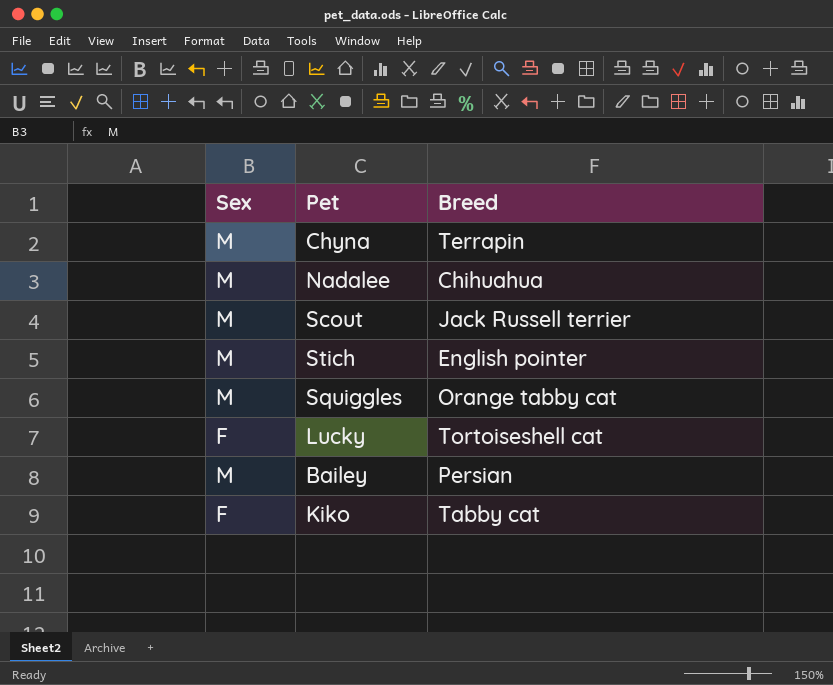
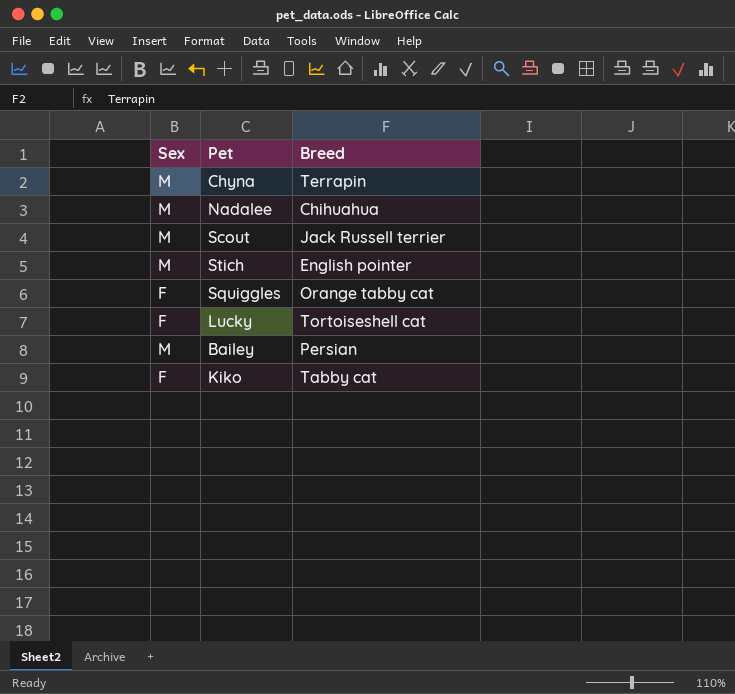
Squiggles | Sex: M -> F

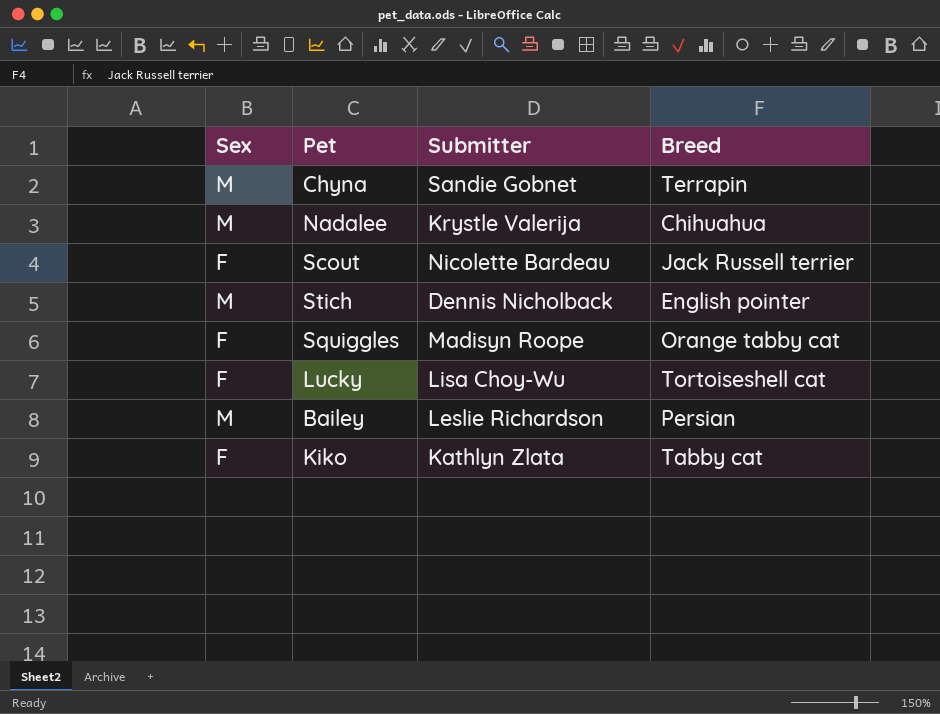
column Submitter | position: none -> 3
Scout | Sex: M -> F

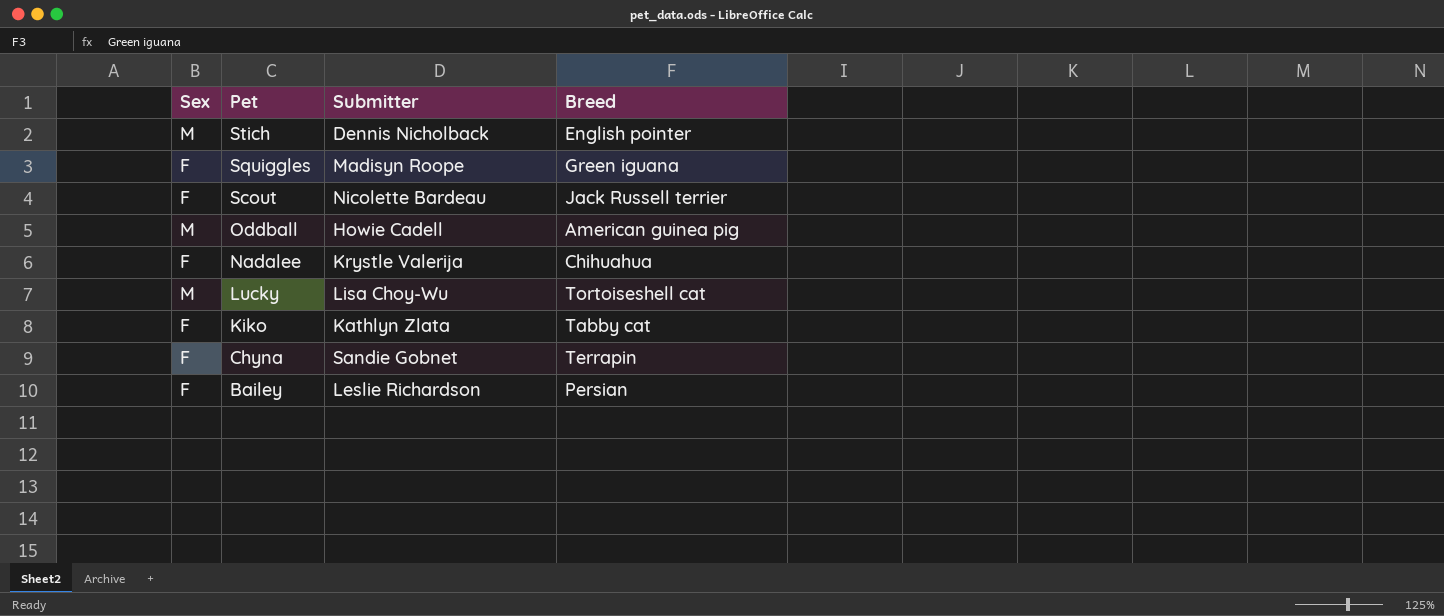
row order: none -> Pet descending
Squiggles | Breed: Orange tabby cat -> Green iguana
row Oddball: none -> M | Howie Cadell | American guinea pig
Nadalee | Sex: M -> F
Lucky | Sex: F -> M
Chyna | Sex: M -> F
Bailey | Sex: M -> F

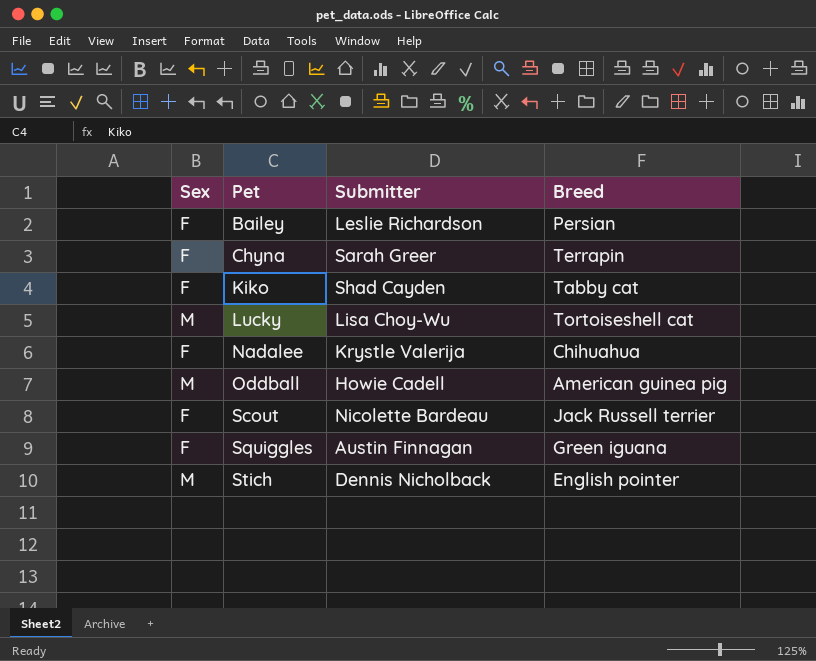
row order: Pet descending -> Pet ascending
Chyna | Submitter: Sandie Gobnet -> Sarah Greer
Kiko | Submitter: Kathlyn Zlata -> Shad Cayden
Squiggles | Submitter: Madisyn Roope -> Austin Finnagan

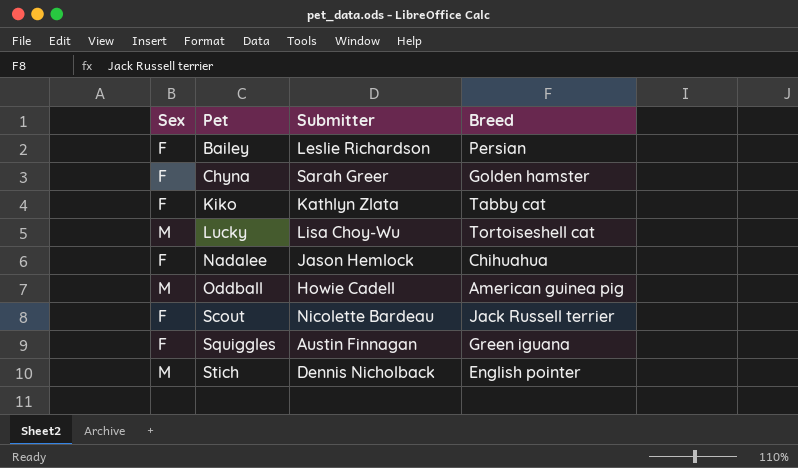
Chyna | Breed: Terrapin -> Golden hamster
Kiko | Submitter: Shad Cayden -> Kathlyn Zlata
Nadalee | Submitter: Krystle Valerija -> Jason Hemlock

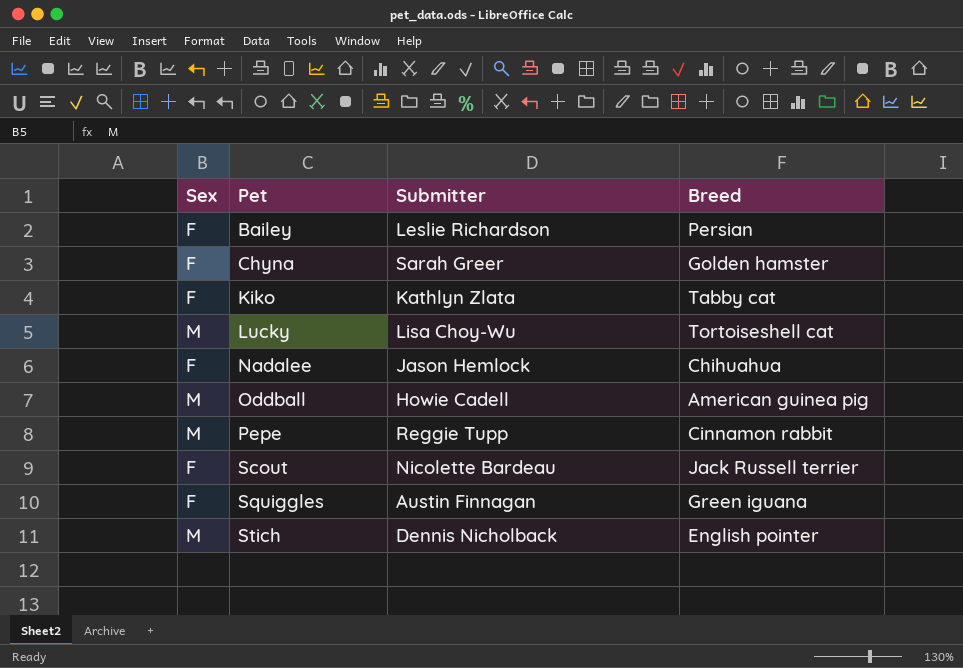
row Pepe: none -> M | Reggie Tupp | Cinnamon rabbit

